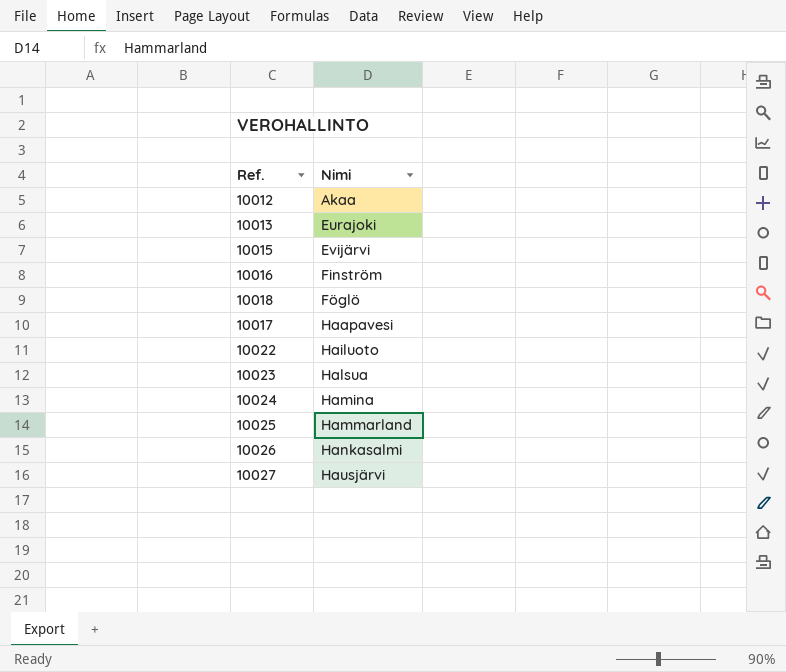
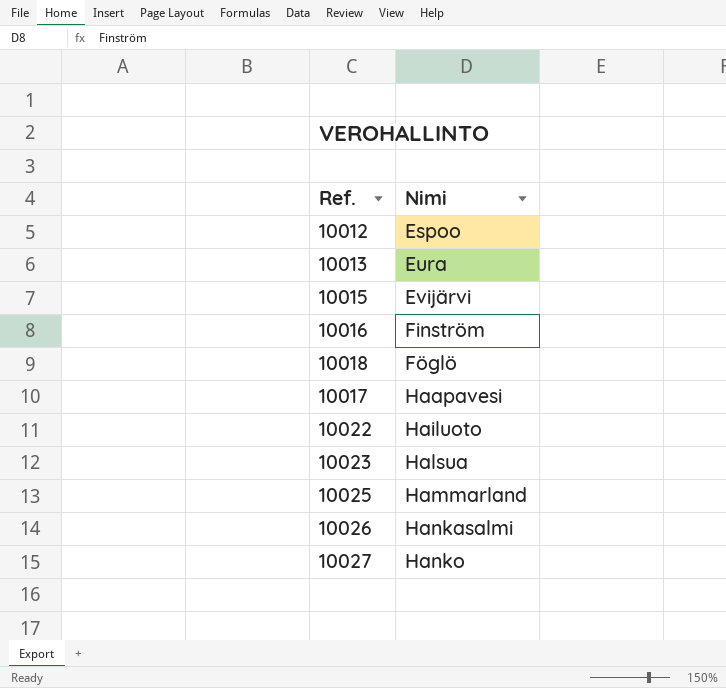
row 10024: Hamina -> none
10012 | Nimi: Akaa -> Espoo
10013 | Nimi: Eurajoki -> Eura
10027 | Nimi: Hausjärvi -> Hanko

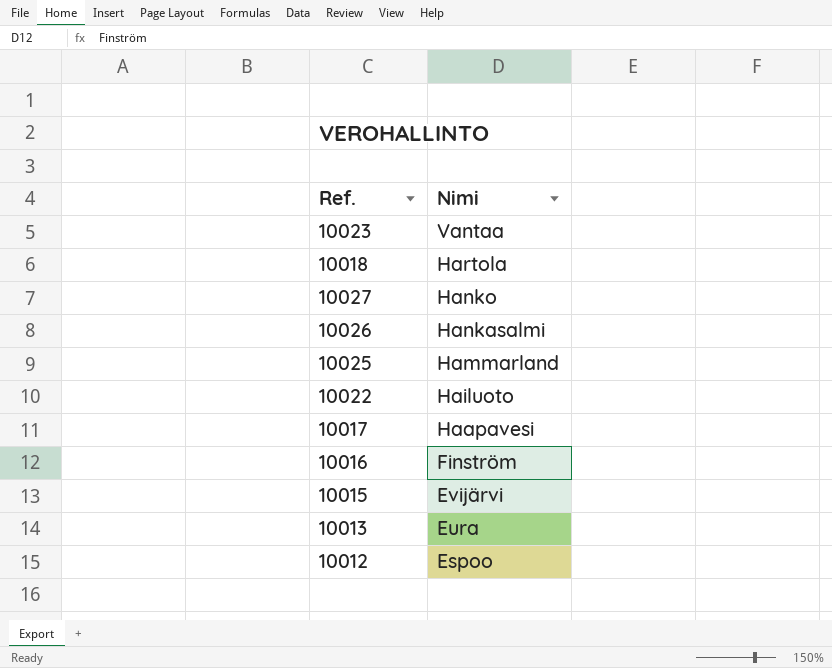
row order: Nimi ascending -> Nimi descending
10023 | Nimi: Halsua -> Vantaa
10018 | Nimi: Föglö -> Hartola

